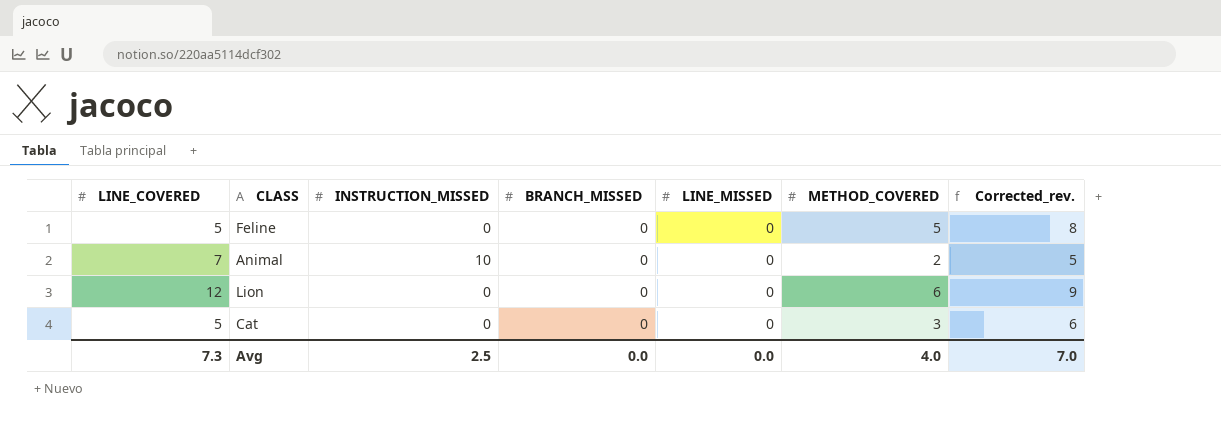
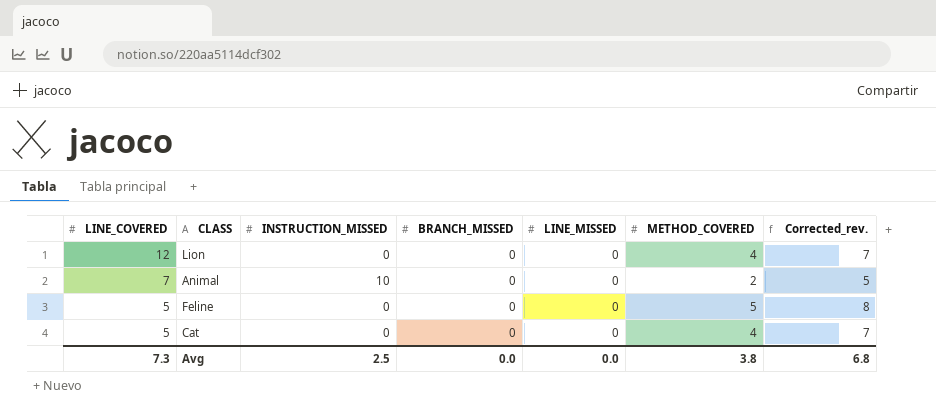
row order: none -> LINE_COVERED descending
Lion | METHOD_COVERED: 6 -> 4
Lion | Corrected_rev.: 9 -> 7
Cat | METHOD_COVERED: 3 -> 4
Cat | Corrected_rev.: 6 -> 7
Avg | METHOD_COVERED: 4.0 -> 3.8
Avg | Corrected_rev.: 7.0 -> 6.8

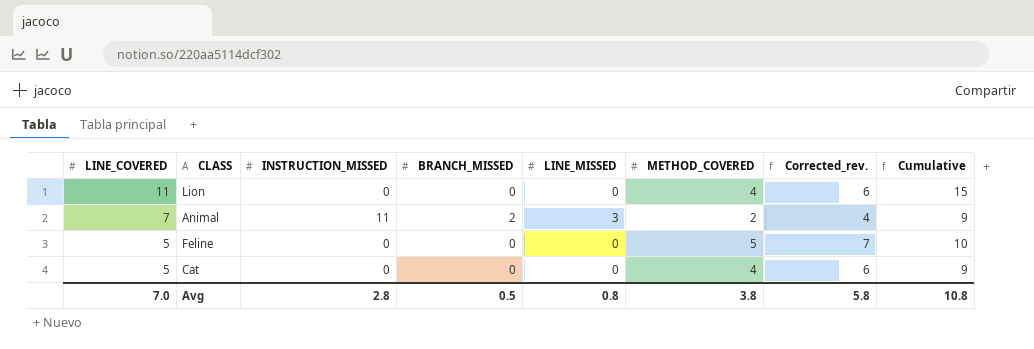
column Corrected_rev. | formula: [METHOD_COVERED] + 3 -> [METHOD_COVERED] + 2
column Cumulative | formula: none -> [LINE_COVERED] + [METHOD_COVERED]
Lion | LINE_COVERED: 12 -> 11
Animal | INSTRUCTION_MISSED: 10 -> 11
Animal | BRANCH_MISSED: 0 -> 2
Animal | LINE_MISSED: 0 -> 3
Avg | LINE_COVERED: 7.3 -> 7.0
Avg | INSTRUCTION_MISSED: 2.5 -> 2.8
Avg | BRANCH_MISSED: 0.0 -> 0.5
Avg | LINE_MISSED: 0.0 -> 0.8
Avg | Corrected_rev.: 6.8 -> 5.8

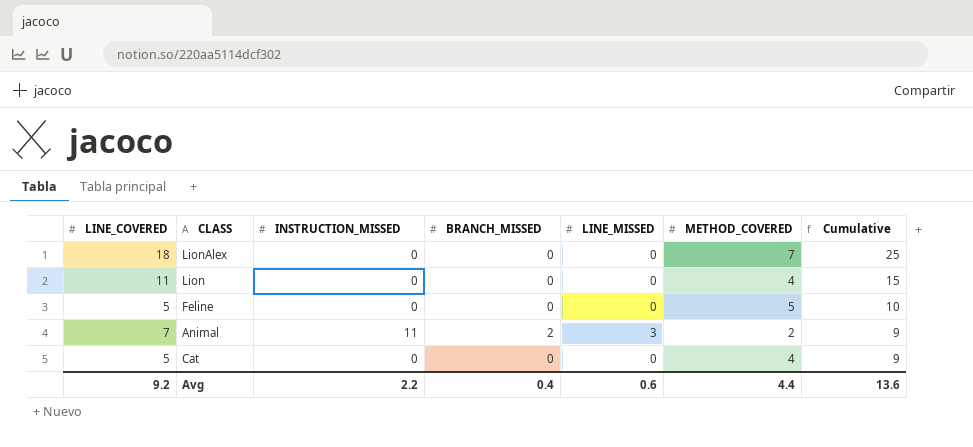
row order: LINE_COVERED descending -> Cumulative descending
column Corrected_rev. | formula: [METHOD_COVERED] + 2 -> none
row LionAlex: none -> 18 | 0 | 0 | 0 | 7 | 25
Avg | LINE_COVERED: 7.0 -> 9.2
Avg | INSTRUCTION_MISSED: 2.8 -> 2.2
Avg | BRANCH_MISSED: 0.5 -> 0.4
Avg | LINE_MISSED: 0.8 -> 0.6
Avg | METHOD_COVERED: 3.8 -> 4.4
Avg | Cumulative: 10.8 -> 13.6

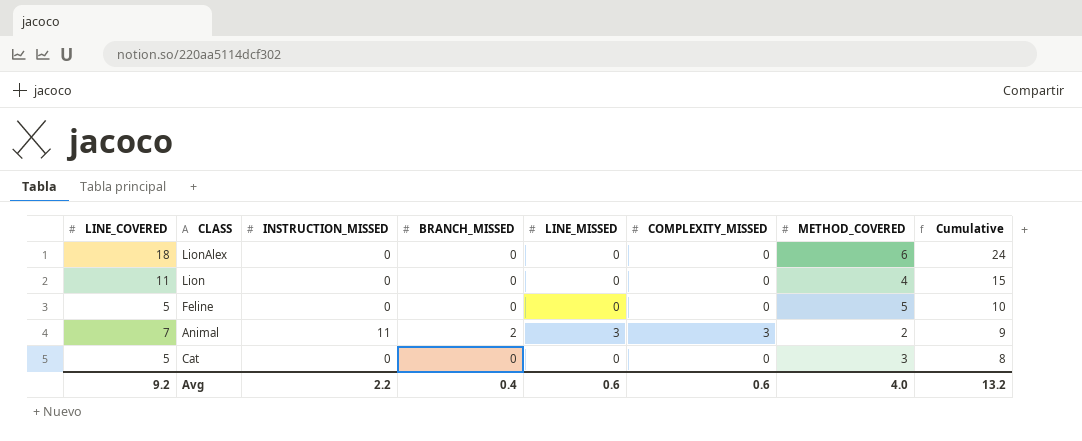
column COMPLEXITY_MISSED | position: none -> 6
LionAlex | METHOD_COVERED: 7 -> 6
LionAlex | Cumulative: 25 -> 24
Cat | METHOD_COVERED: 4 -> 3
Cat | Cumulative: 9 -> 8
Avg | METHOD_COVERED: 4.4 -> 4.0
Avg | Cumulative: 13.6 -> 13.2

